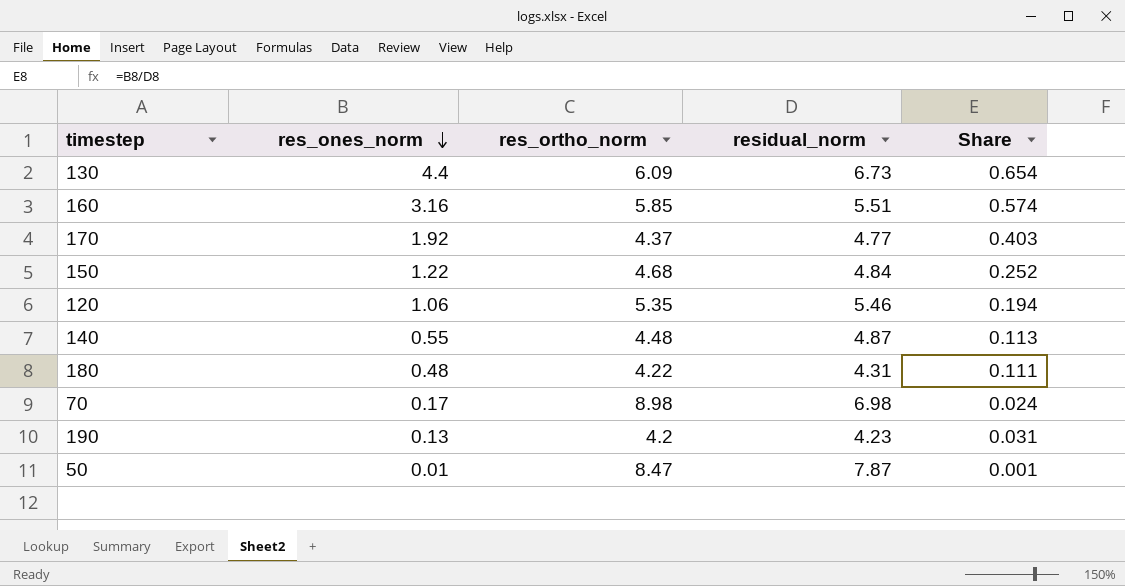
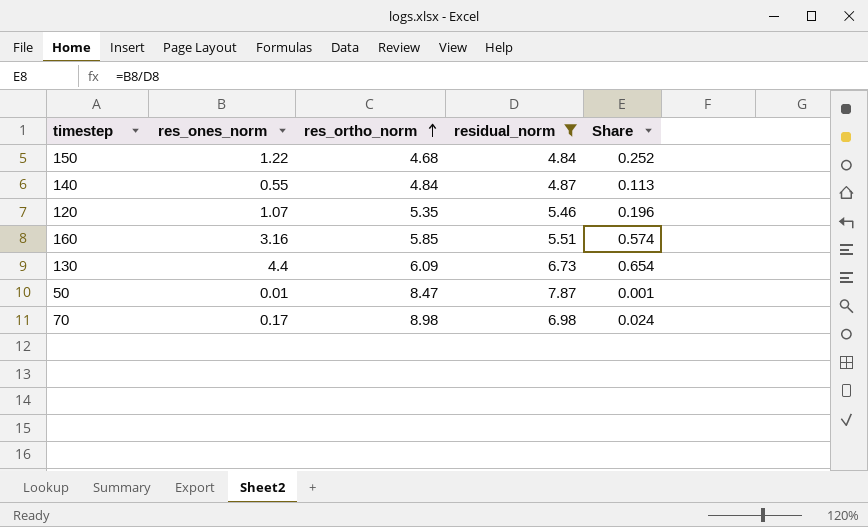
filter: none -> residual_norm >= 4.84
row order: res_ones_norm descending -> res_ortho_norm ascending
140 | res_ortho_norm: 4.48 -> 4.84
120 | res_ones_norm: 1.06 -> 1.07
120 | Share: 0.194 -> 0.196

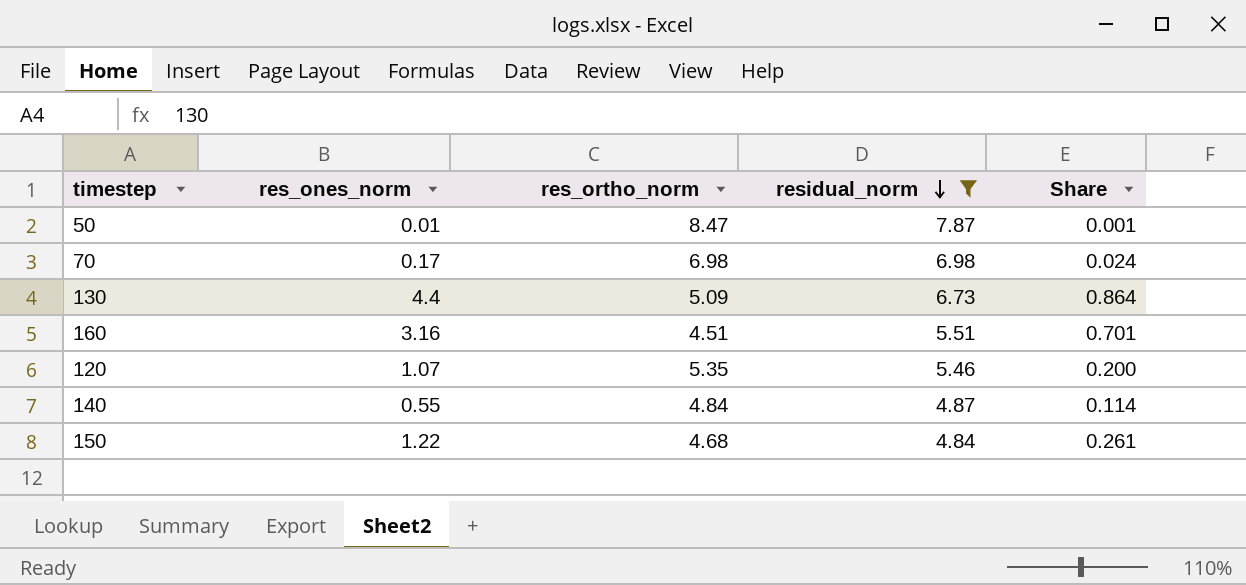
row order: res_ortho_norm ascending -> residual_norm descending
column Share | formula: [res_ones_norm] / [residual_norm] -> [res_ones_norm] / [res_ortho_norm]
70 | res_ortho_norm: 8.98 -> 6.98
130 | res_ortho_norm: 6.09 -> 5.09
160 | res_ortho_norm: 5.85 -> 4.51

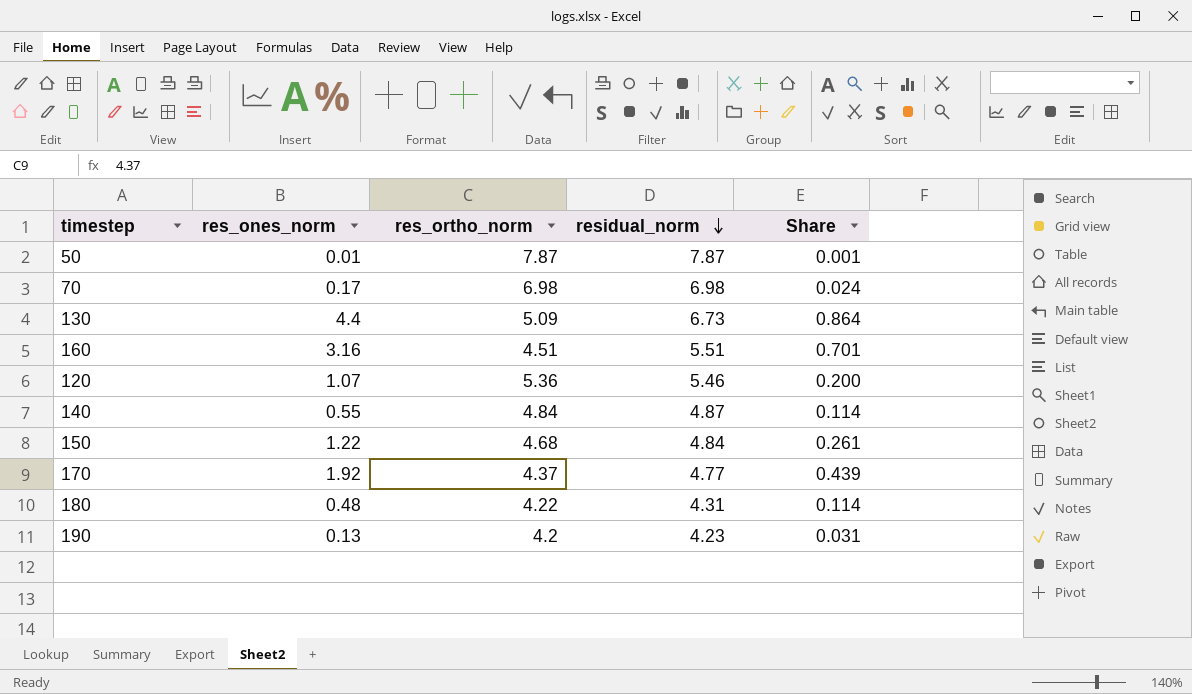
filter: residual_norm >= 4.84 -> none
50 | res_ortho_norm: 8.47 -> 7.87
120 | res_ortho_norm: 5.35 -> 5.36

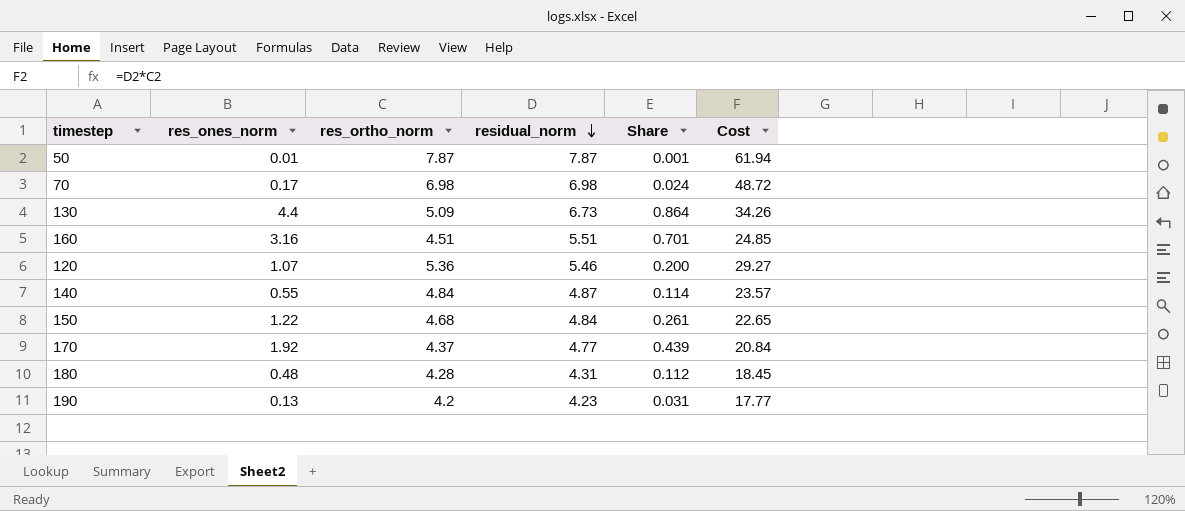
column Cost | formula: none -> [res_ortho_norm] * [residual_norm]
180 | res_ortho_norm: 4.22 -> 4.28
180 | Share: 0.114 -> 0.112

